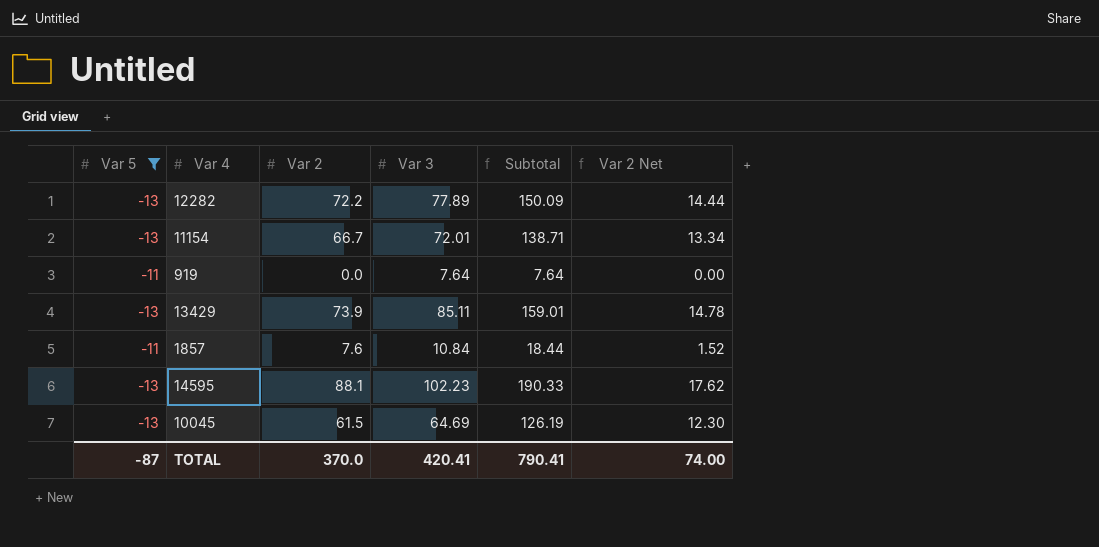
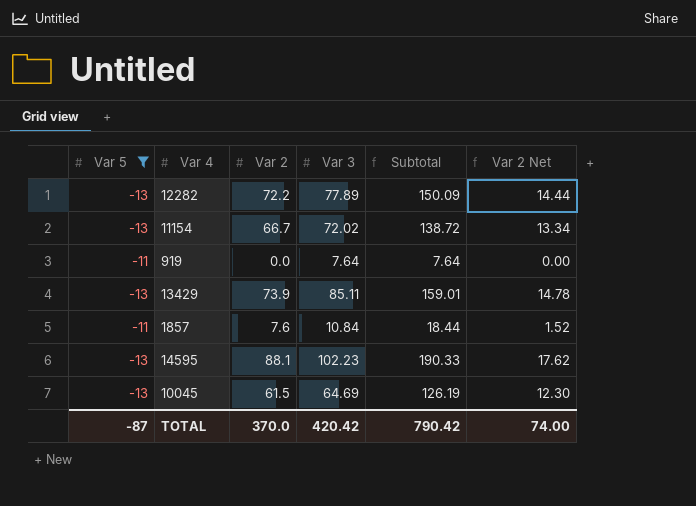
11154 | Var 3: 72.01 -> 72.02
11154 | Subtotal: 138.71 -> 138.72
TOTAL | Var 3: 420.41 -> 420.42
TOTAL | Subtotal: 790.41 -> 790.42

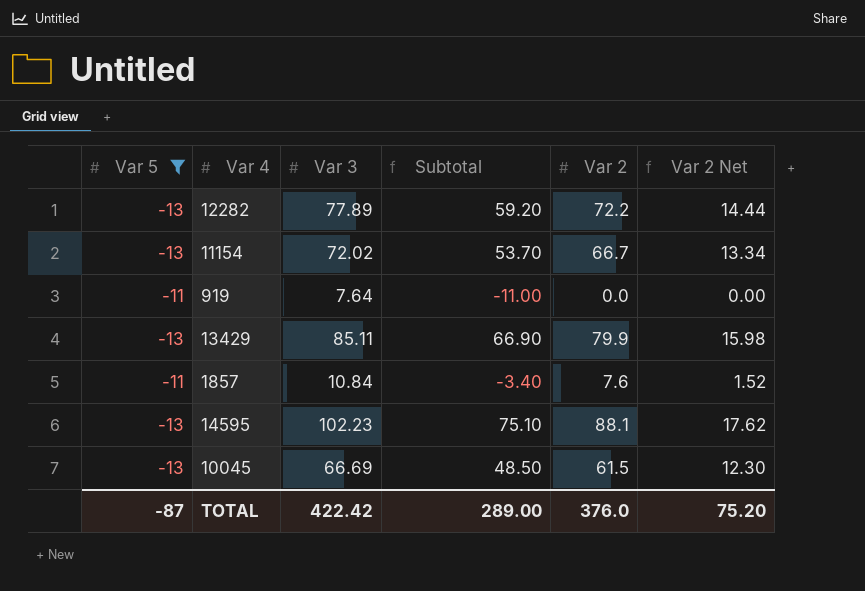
column Subtotal | formula: [Var 2] + [Var 3] -> [Var 5] + [Var 2]
column Var 2 | position: 3 -> 5
13429 | Var 2: 73.9 -> 79.9
13429 | Var 2 Net: 14.78 -> 15.98
10045 | Var 3: 64.69 -> 66.69
TOTAL | Var 3: 420.42 -> 422.42
TOTAL | Subtotal: 790.42 -> 289.00
TOTAL | Var 2: 370.0 -> 376.0
TOTAL | Var 2 Net: 74.00 -> 75.20

